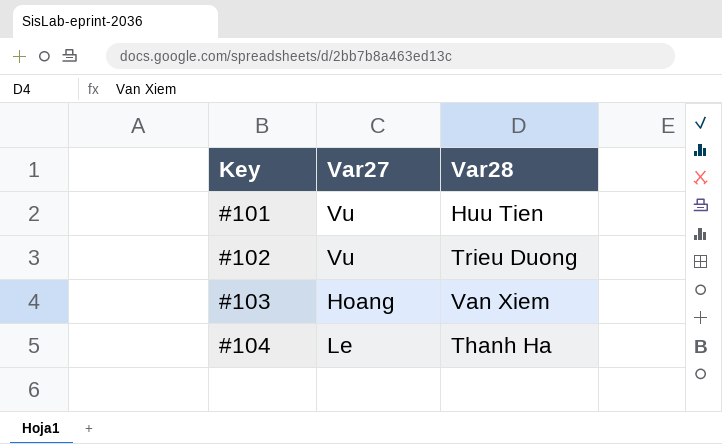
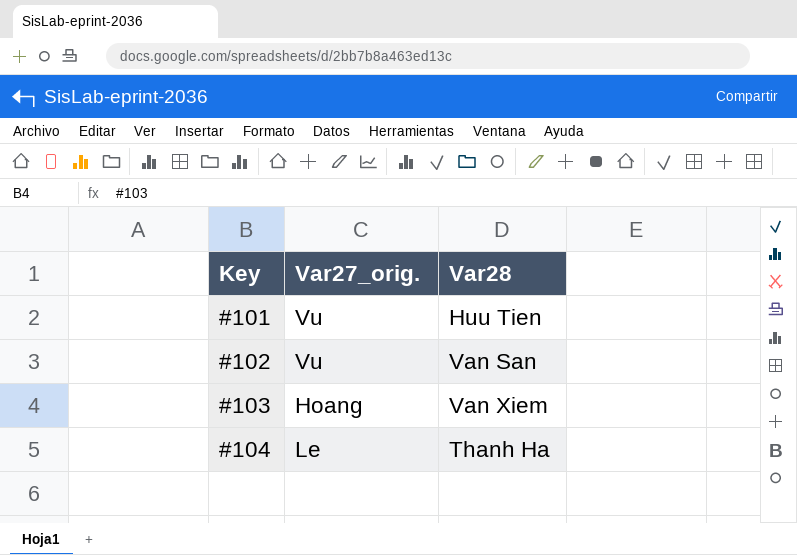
column name: Var27 -> Var27_orig.
#102 | Var28: Trieu Duong -> Van San

